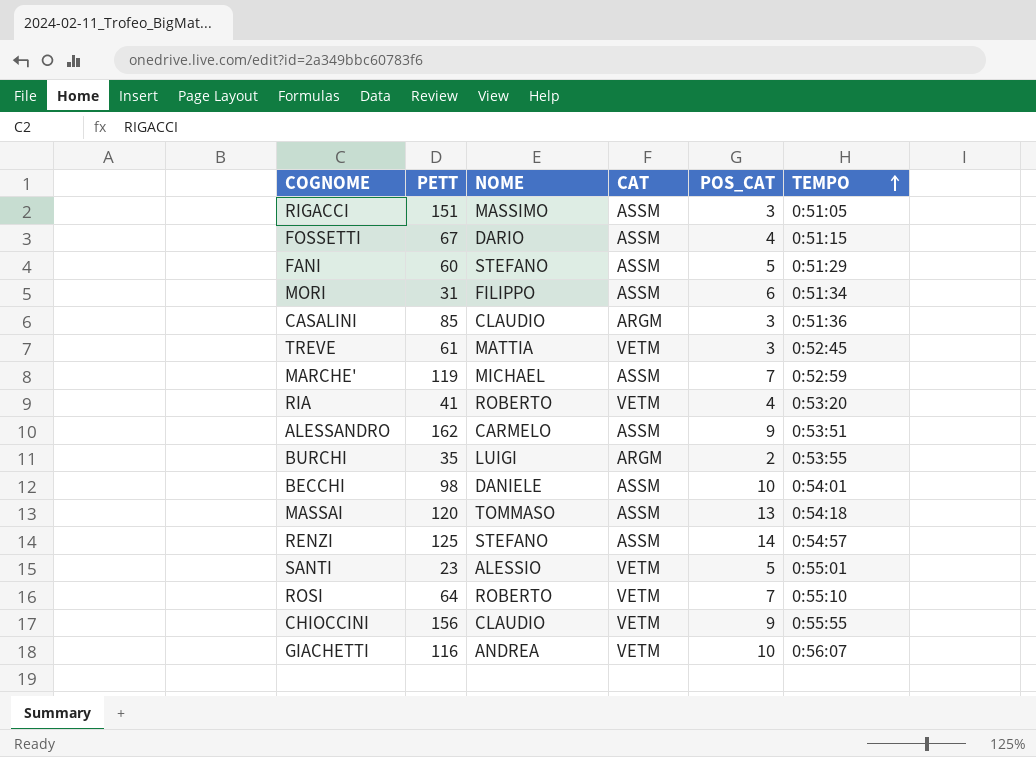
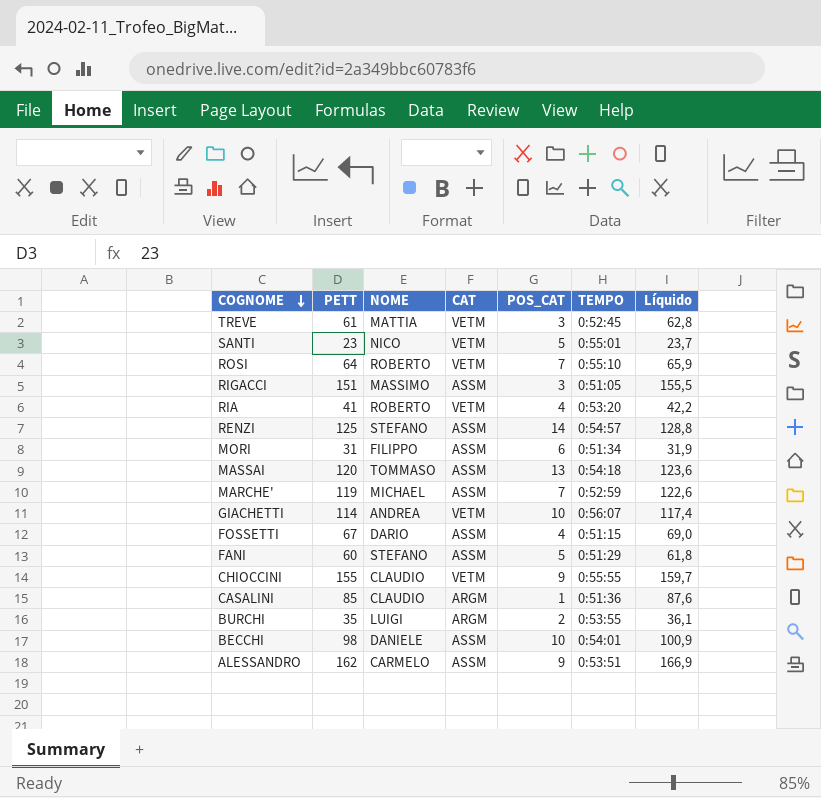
row order: TEMPO ascending -> COGNOME descending
column Líquido | formula: none -> [PETT] * 1,03
SANTI | NOME: ALESSIO -> NICO
GIACHETTI | PETT: 116 -> 114
CHIOCCINI | PETT: 156 -> 155
CASALINI | POS_CAT: 3 -> 1

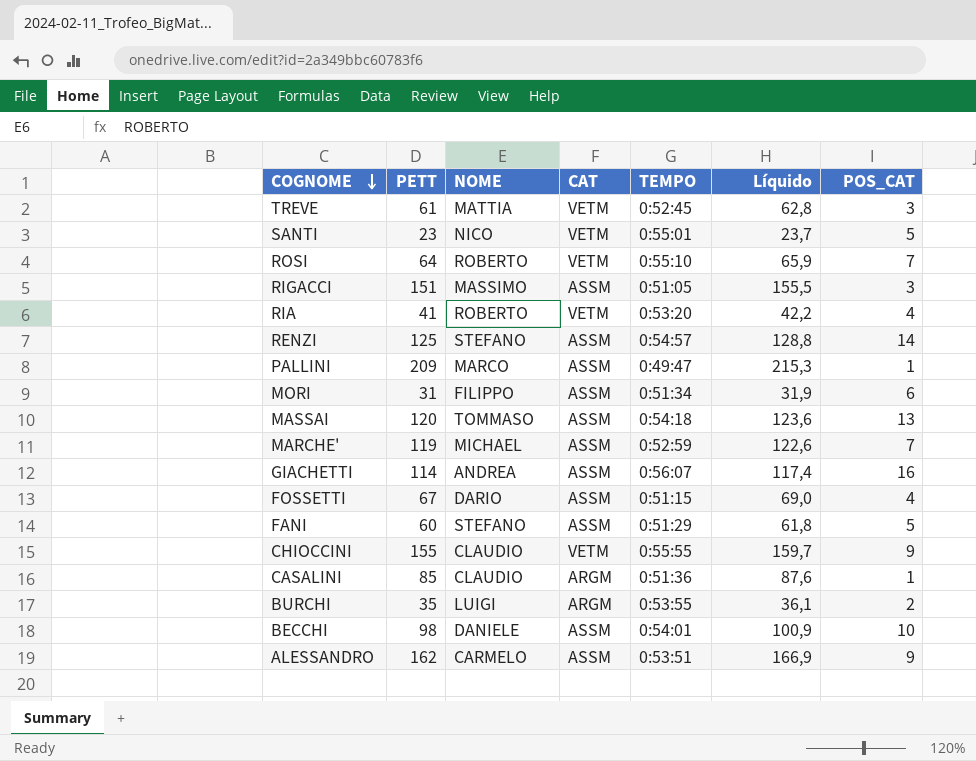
column POS_CAT | position: 5 -> 7
row PALLINI: none -> 209 | MARCO | ASSM | 0:49:47 | 215,3 | 1
GIACHETTI | CAT: VETM -> ASSM
GIACHETTI | POS_CAT: 10 -> 16

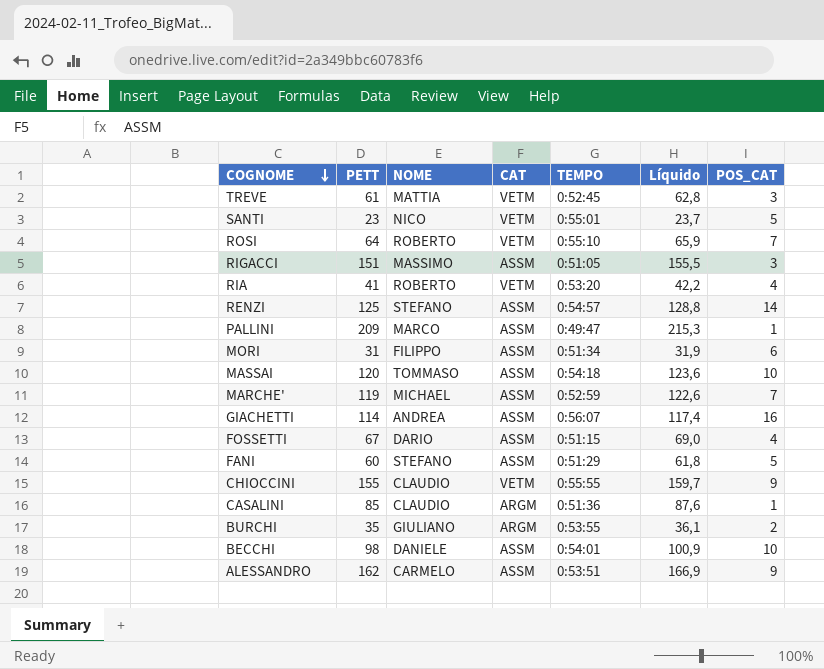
MASSAI | POS_CAT: 13 -> 10
BURCHI | NOME: LUIGI -> GIULIANO

